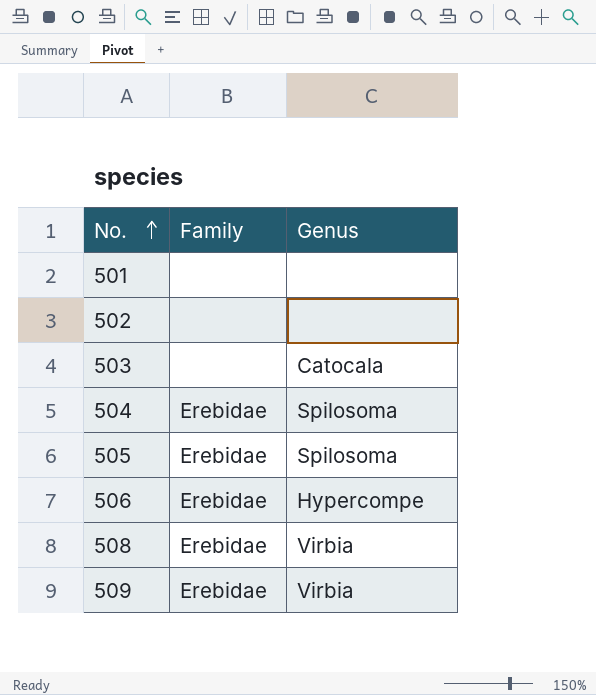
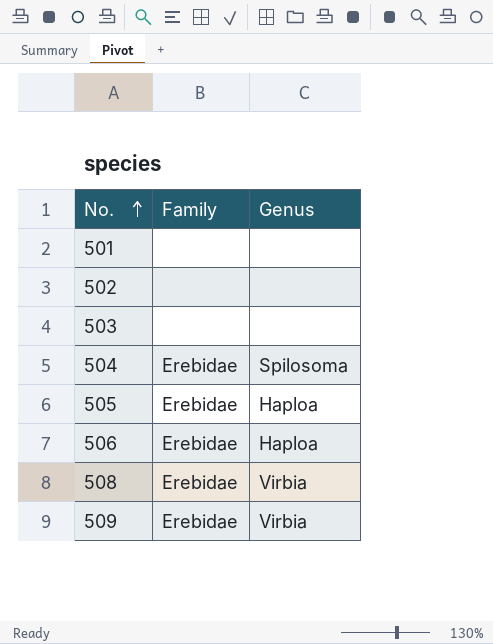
503 | Genus: Catocala -> none
505 | Genus: Spilosoma -> Haploa
506 | Genus: Hypercompe -> Haploa

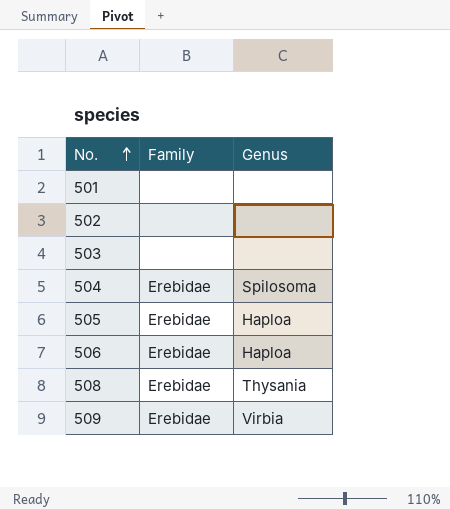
508 | Genus: Virbia -> Thysania

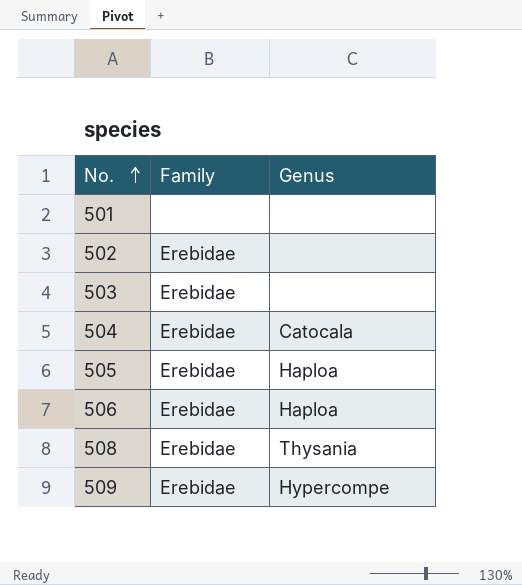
502 | Family: none -> Erebidae
503 | Family: none -> Erebidae
504 | Genus: Spilosoma -> Catocala
509 | Genus: Virbia -> Hypercompe

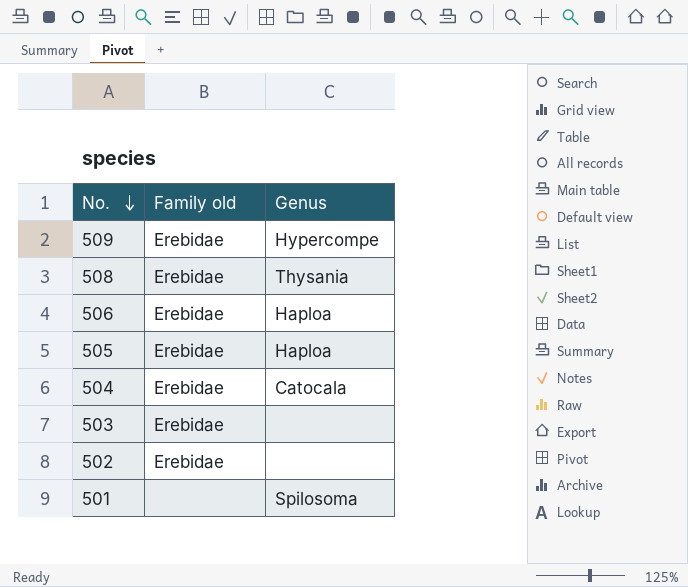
row order: No. ascending -> No. descending
column name: Family -> Family old
501 | Genus: none -> Spilosoma

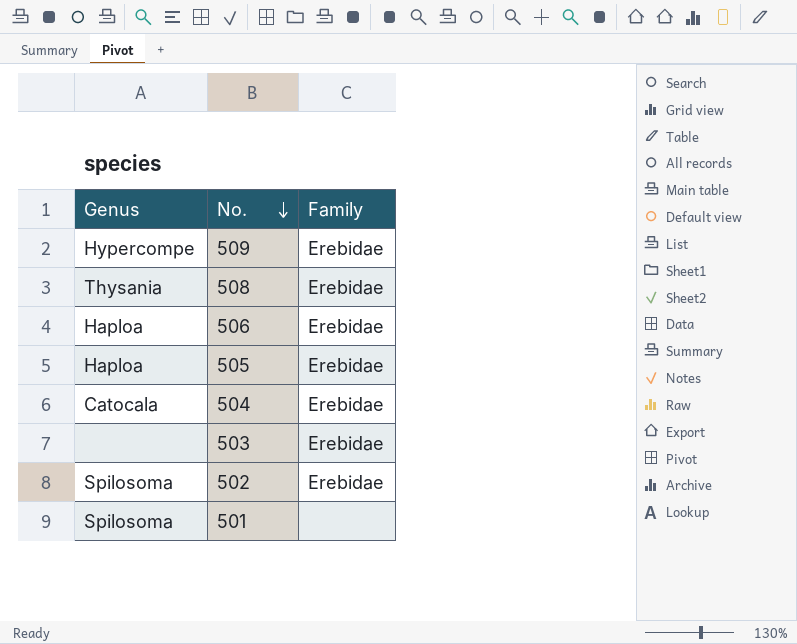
column Genus | position: 3 -> 1
column name: Family old -> Family
502 | Genus: none -> Spilosoma

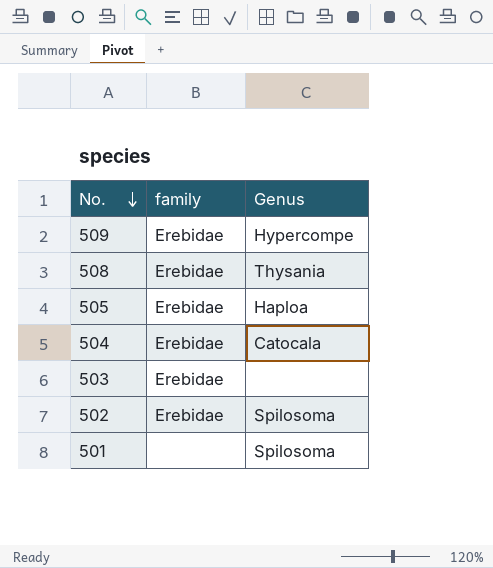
column name: Family -> family
column Genus | position: 1 -> 3
row 506: Haploa | Erebidae -> none

